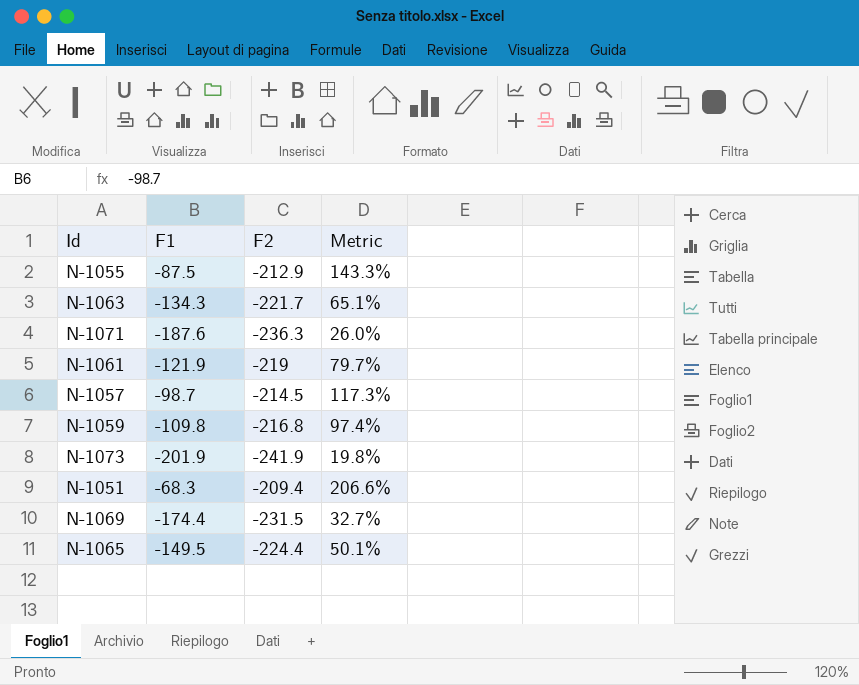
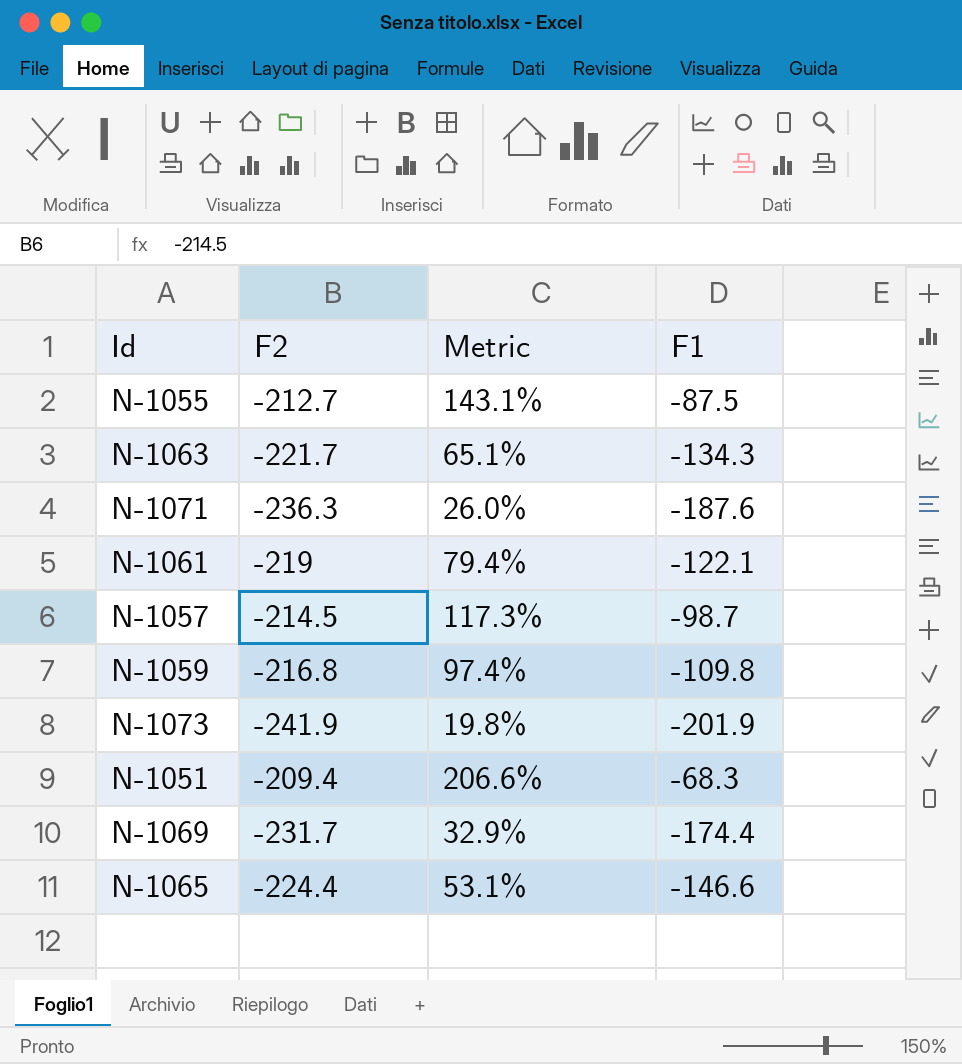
column F1 | position: 2 -> 4
N-1055 | F2: -212.9 -> -212.7
N-1055 | Metric: 143.3% -> 143.1%
N-1061 | Metric: 79.7% -> 79.4%
N-1061 | F1: -121.9 -> -122.1
N-1069 | F2: -231.5 -> -231.7
N-1069 | Metric: 32.7% -> 32.9%
N-1065 | Metric: 50.1% -> 53.1%
N-1065 | F1: -149.5 -> -146.6

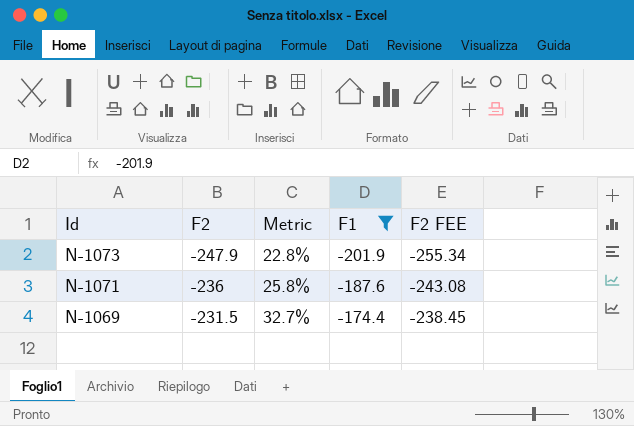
filter: none -> F1 <= -174.4
row order: none -> Id descending
column F2 FEE | formula: none -> [F2] * 1.03
N-1073 | F2: -241.9 -> -247.9
N-1073 | Metric: 19.8% -> 22.8%
N-1071 | F2: -236.3 -> -236
N-1071 | Metric: 26.0% -> 25.8%
N-1069 | F2: -231.7 -> -231.5
N-1069 | Metric: 32.9% -> 32.7%

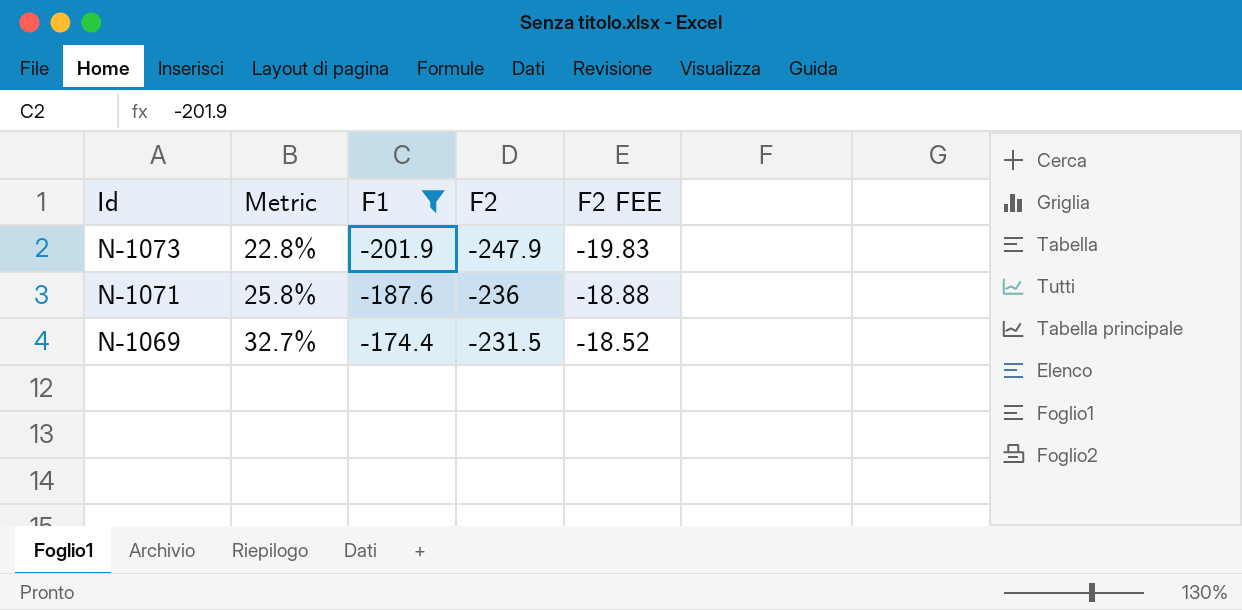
column F2 | position: 2 -> 4
column F2 FEE | formula: [F2] * 1.03 -> [F2] * 0.08

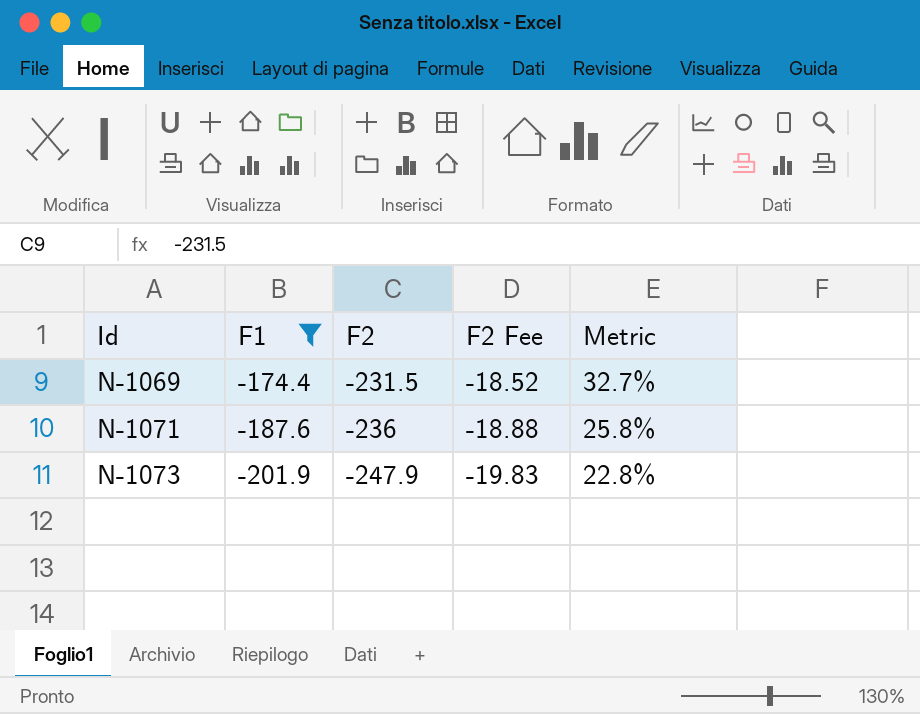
row order: Id descending -> Id ascending
column name: F2 FEE -> F2 Fee
column Metric | position: 2 -> 5

